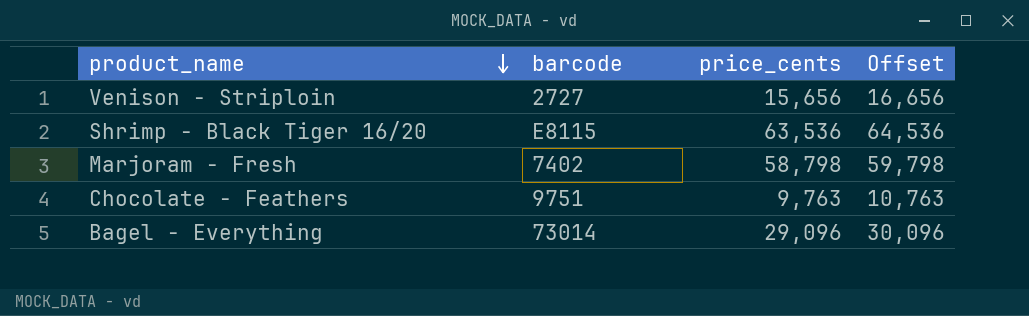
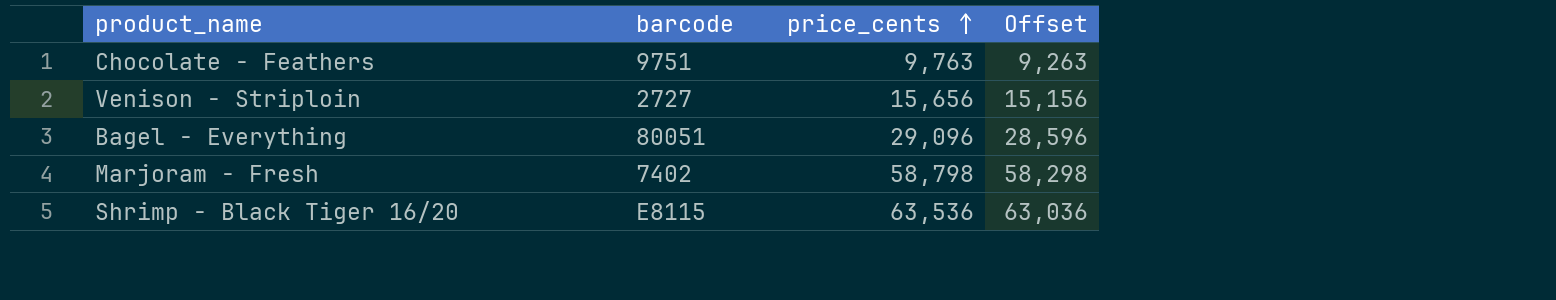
row order: product_name descending -> price_cents ascending
column Offset | formula: [price_cents] + 1000 -> [price_cents] - 500
Bagel - Everything | barcode: 73014 -> 80051

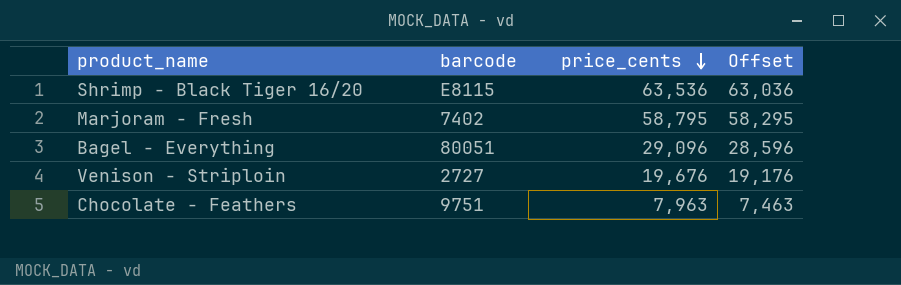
row order: price_cents ascending -> price_cents descending
Marjoram - Fresh | price_cents: 58,798 -> 58,795
Marjoram - Fresh | Offset: 58,298 -> 58,295
Venison - Striploin | price_cents: 15,656 -> 19,676
Venison - Striploin | Offset: 15,156 -> 19,176
Chocolate - Feathers | price_cents: 9,763 -> 7,963
Chocolate - Feathers | Offset: 9,263 -> 7,463

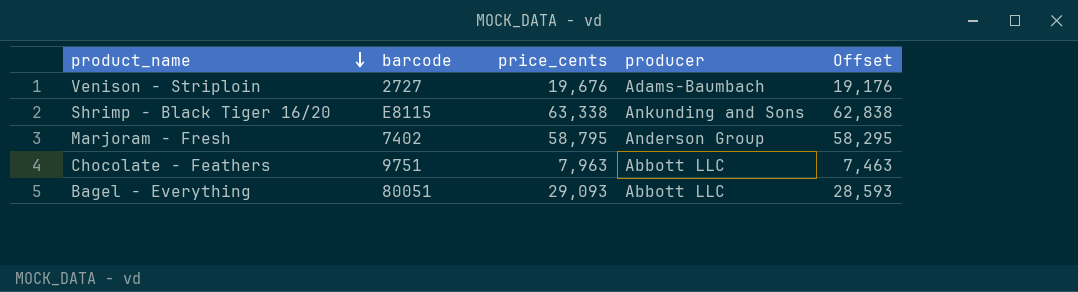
row order: price_cents descending -> product_name descending
column producer | position: none -> 4
Shrimp - Black Tiger 16/20 | price_cents: 63,536 -> 63,338
Shrimp - Black Tiger 16/20 | Offset: 63,036 -> 62,838
Bagel - Everything | price_cents: 29,096 -> 29,093
Bagel - Everything | Offset: 28,596 -> 28,593

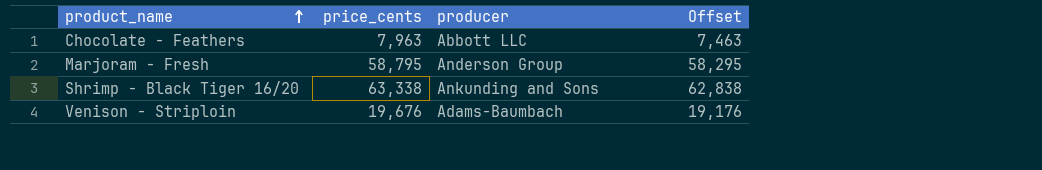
row order: product_name descending -> product_name ascending
column barcode | position: 2 -> none
row Bagel - Everything: 80051 | 29,093 | Abbott LLC | 28,593 -> none

